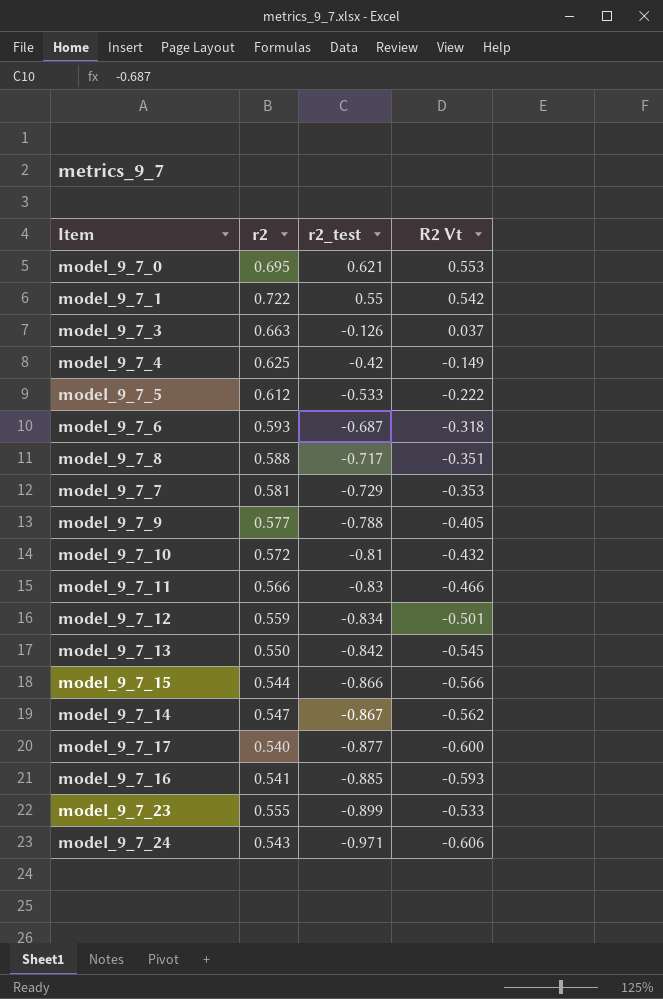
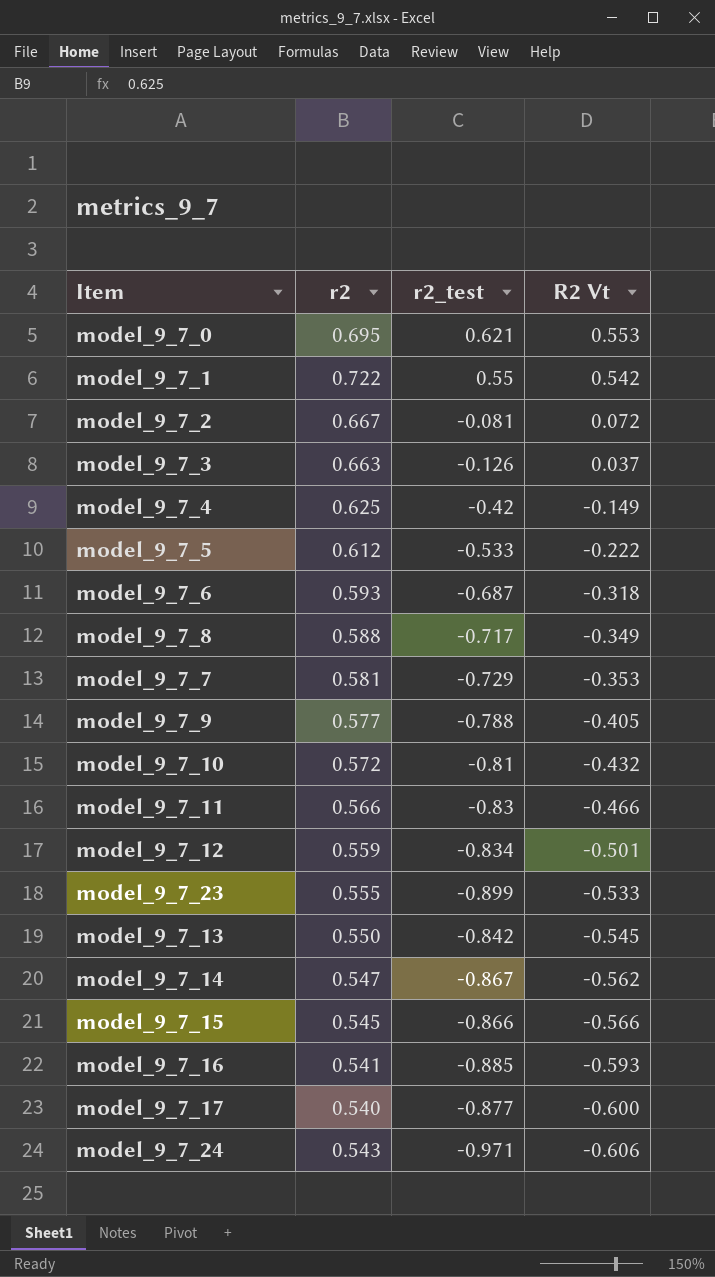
row order: r2_test descending -> R2 Vt descending
row model_9_7_2: none -> 0.667 | -0.081 | 0.072
model_9_7_8 | R2 Vt: -0.351 -> -0.349
model_9_7_15 | r2: 0.544 -> 0.545

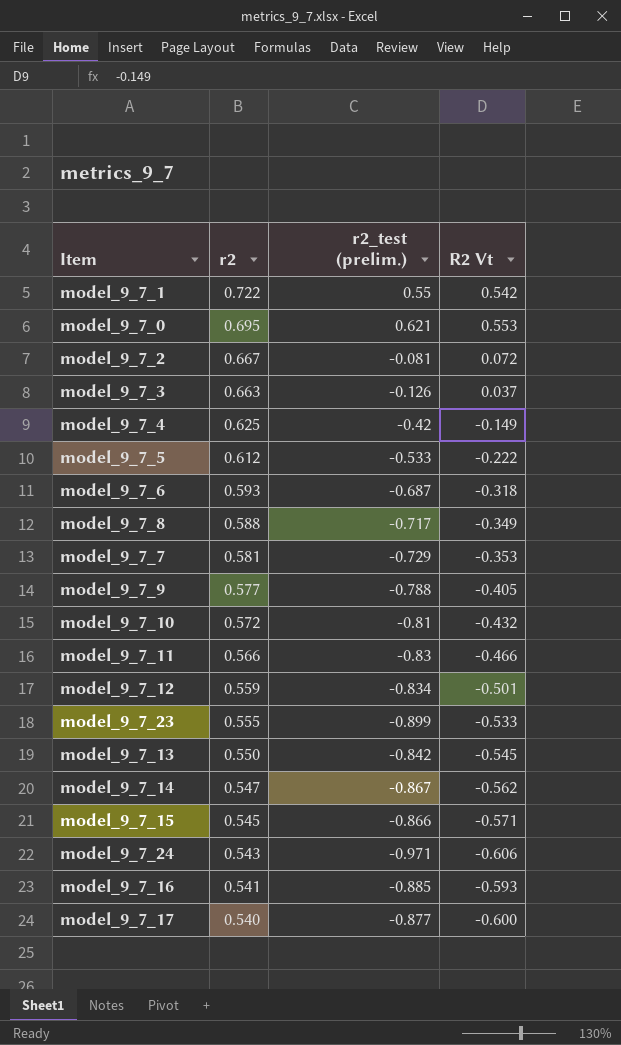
row order: R2 Vt descending -> r2 descending
column name: r2_test -> r2_test (prelim.)
model_9_7_15 | R2 Vt: -0.566 -> -0.571

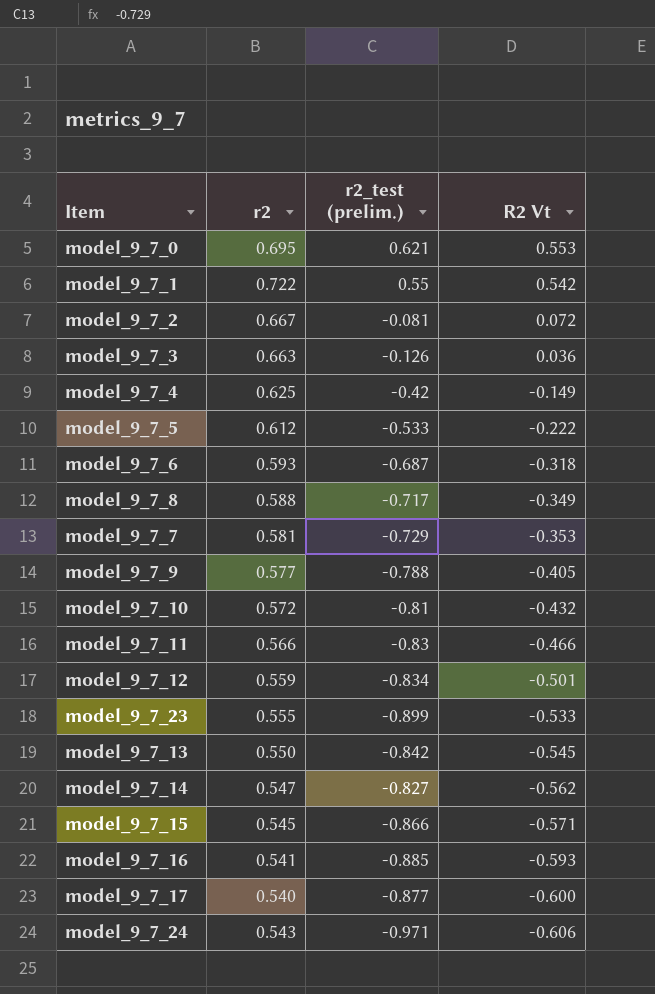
row order: r2 descending -> R2 Vt descending
model_9_7_3 | R2 Vt: 0.037 -> 0.036
model_9_7_14 | r2_test (prelim.): -0.867 -> -0.827

